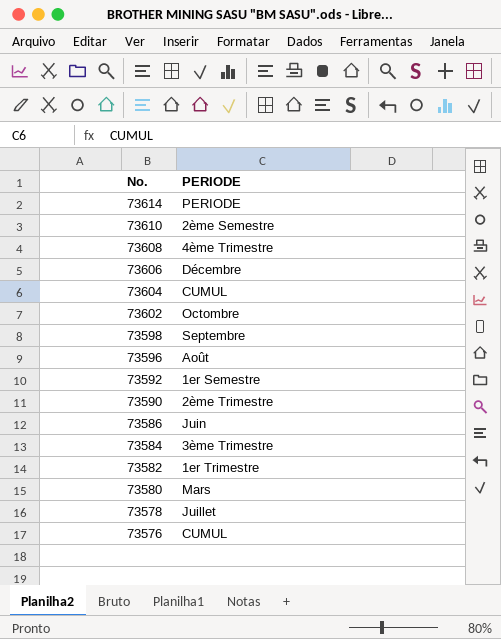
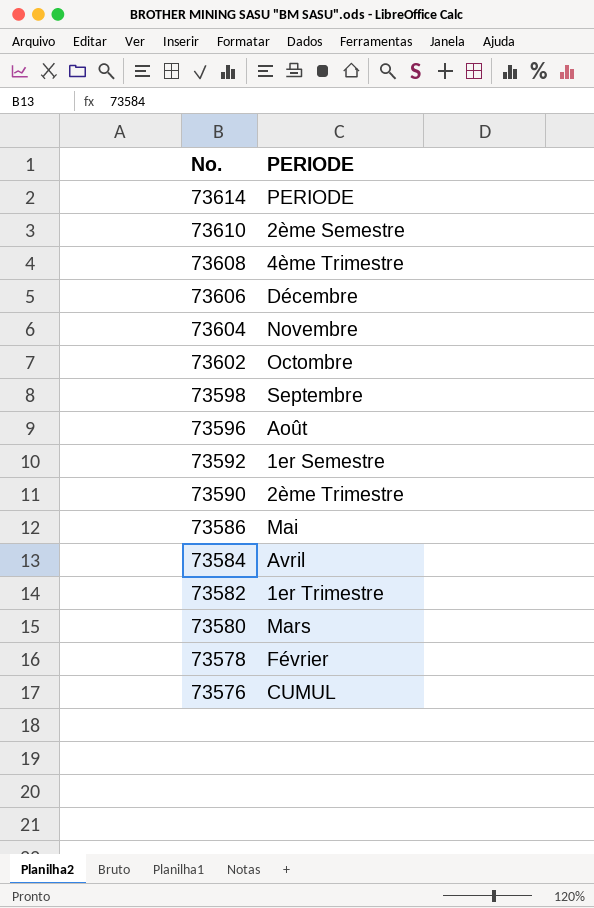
73604 | PERIODE: CUMUL -> Novembre
73586 | PERIODE: Juin -> Mai
73584 | PERIODE: 3ème Trimestre -> Avril
73578 | PERIODE: Juillet -> Février

